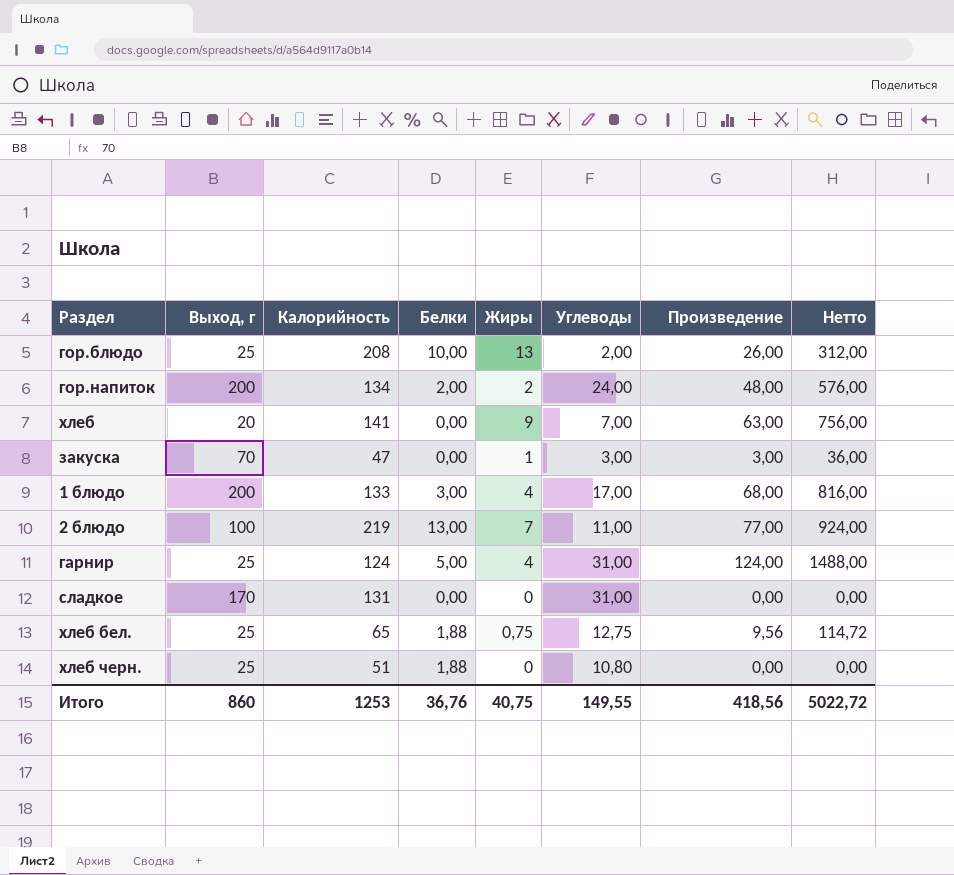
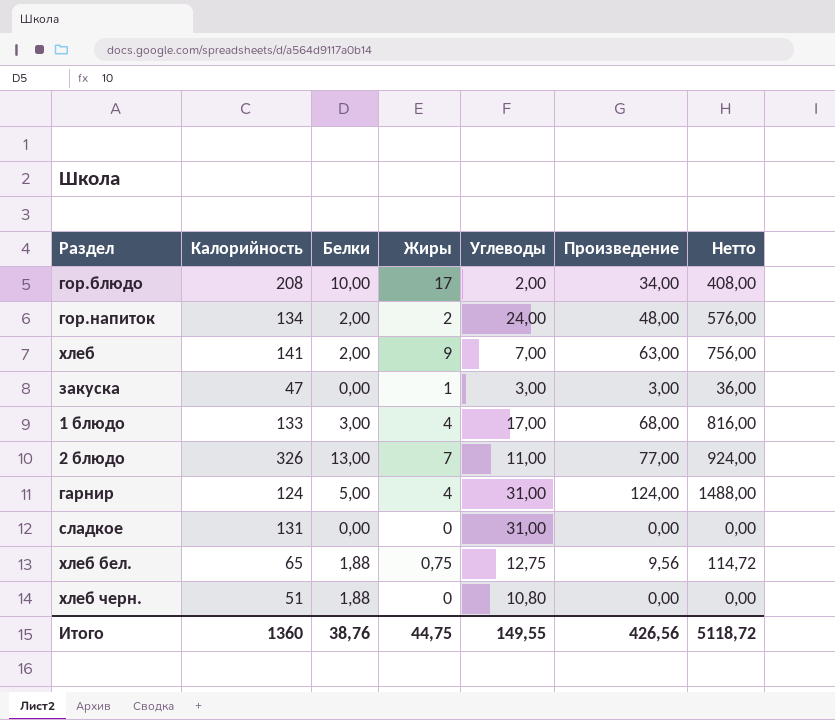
column Выход, г | position: 2 -> none
гор.блюдо | Жиры: 13 -> 17
гор.блюдо | Произведение: 26,00 -> 34,00
гор.блюдо | Нетто: 312,00 -> 408,00
хлеб | Белки: 0,00 -> 2,00
2 блюдо | Калорийность: 219 -> 326
Итого | Калорийность: 1253 -> 1360
Итого | Белки: 36,76 -> 38,76
Итого | Жиры: 40,75 -> 44,75
Итого | Произведение: 418,56 -> 426,56
Итого | Нетто: 5022,72 -> 5118,72

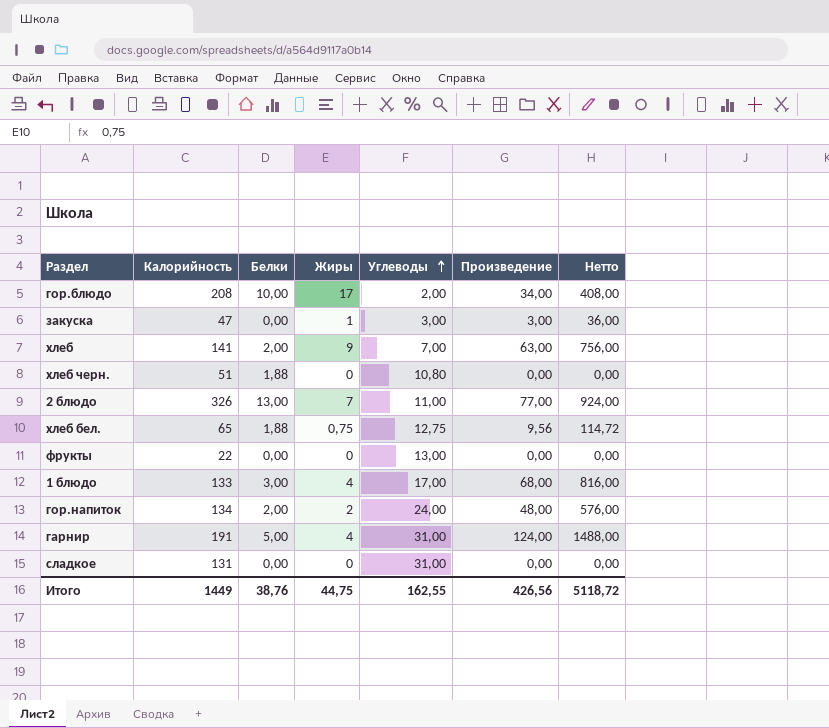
row order: none -> Углеводы ascending
row фрукты: none -> 22 | 0,00 | 0 | 13,00 | 0,00 | 0,00
гарнир | Калорийность: 124 -> 191
Итого | Калорийность: 1360 -> 1449
Итого | Углеводы: 149,55 -> 162,55

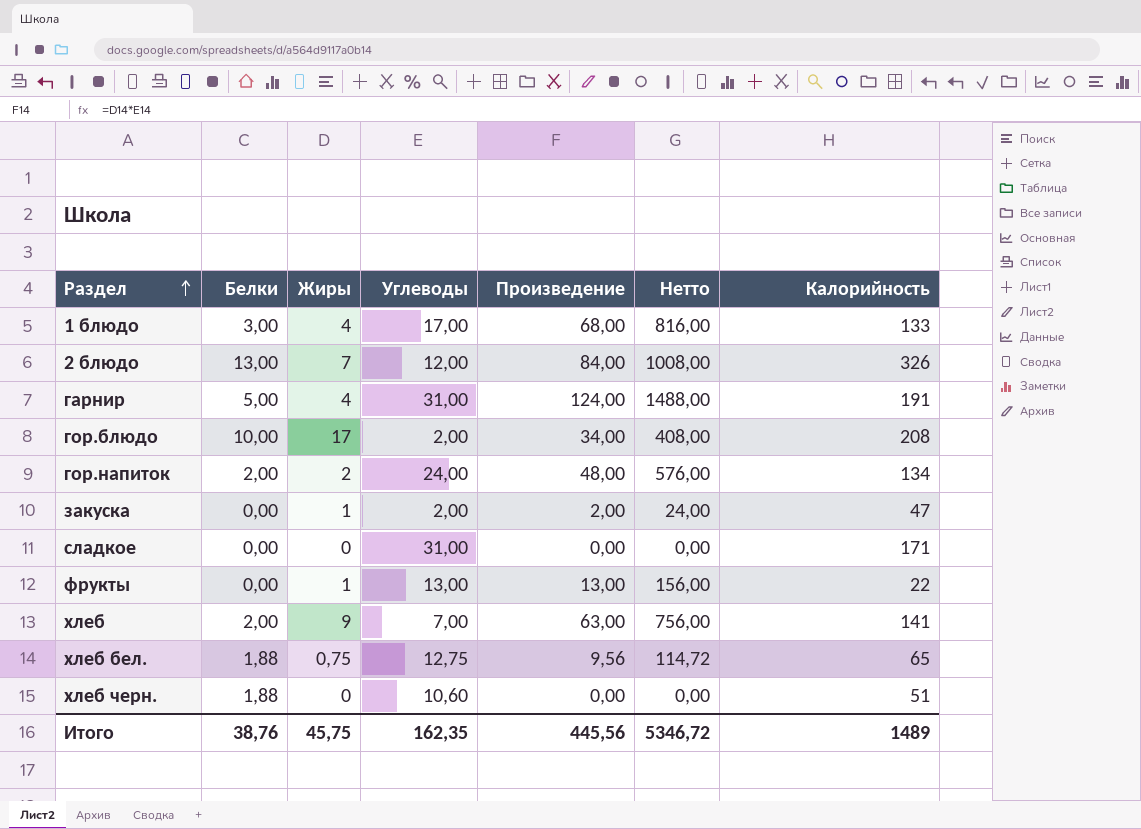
row order: Углеводы ascending -> Раздел ascending
column Калорийность | position: 2 -> 7
2 блюдо | Углеводы: 11,00 -> 12,00
2 блюдо | Произведение: 77,00 -> 84,00
2 блюдо | Нетто: 924,00 -> 1008,00
закуска | Углеводы: 3,00 -> 2,00
закуска | Произведение: 3,00 -> 2,00
закуска | Нетто: 36,00 -> 24,00
сладкое | Калорийность: 131 -> 171
фрукты | Жиры: 0 -> 1
фрукты | Произведение: 0,00 -> 13,00
фрукты | Нетто: 0,00 -> 156,00
хлеб черн. | Углеводы: 10,80 -> 10,60
Итого | Жиры: 44,75 -> 45,75
Итого | Углеводы: 162,55 -> 162,35
Итого | Произведение: 426,56 -> 445,56
Итого | Нетто: 5118,72 -> 5346,72
Итого | Калорийность: 1449 -> 1489

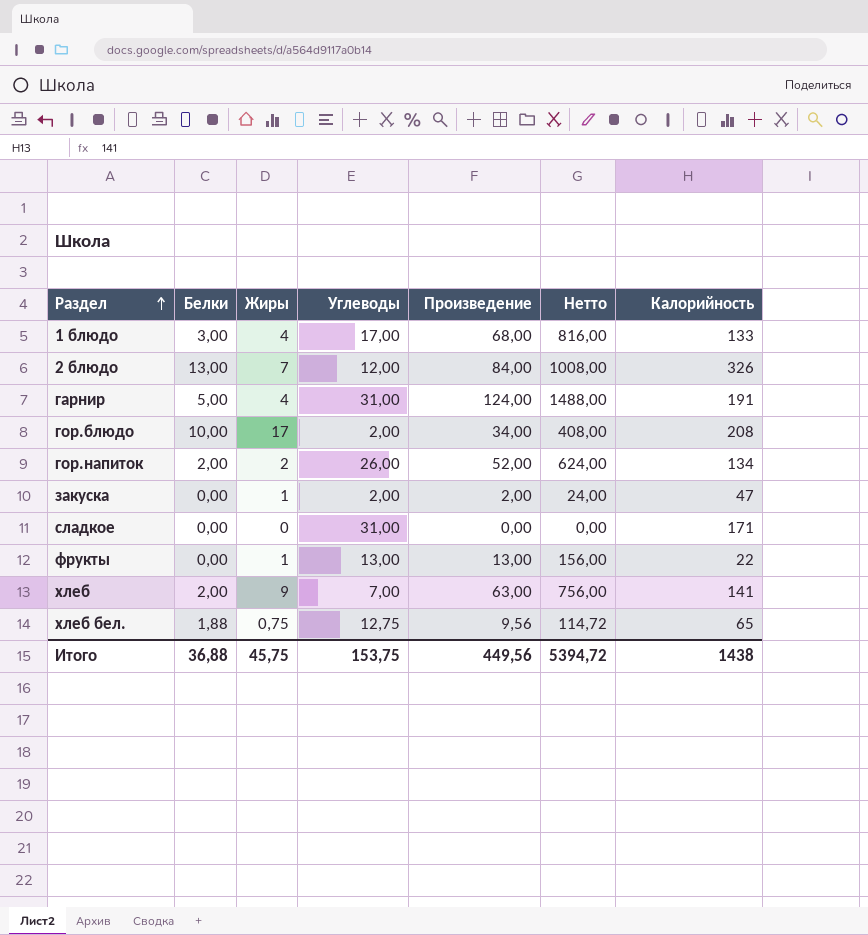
row хлеб черн.: 1,88 | 0 | 10,60 | 0,00 | 0,00 | 51 -> none
гор.напиток | Углеводы: 24,00 -> 26,00
гор.напиток | Произведение: 48,00 -> 52,00
гор.напиток | Нетто: 576,00 -> 624,00
Итого | Белки: 38,76 -> 36,88
Итого | Углеводы: 162,35 -> 153,75
Итого | Произведение: 445,56 -> 449,56
Итого | Нетто: 5346,72 -> 5394,72
Итого | Калорийность: 1489 -> 1438

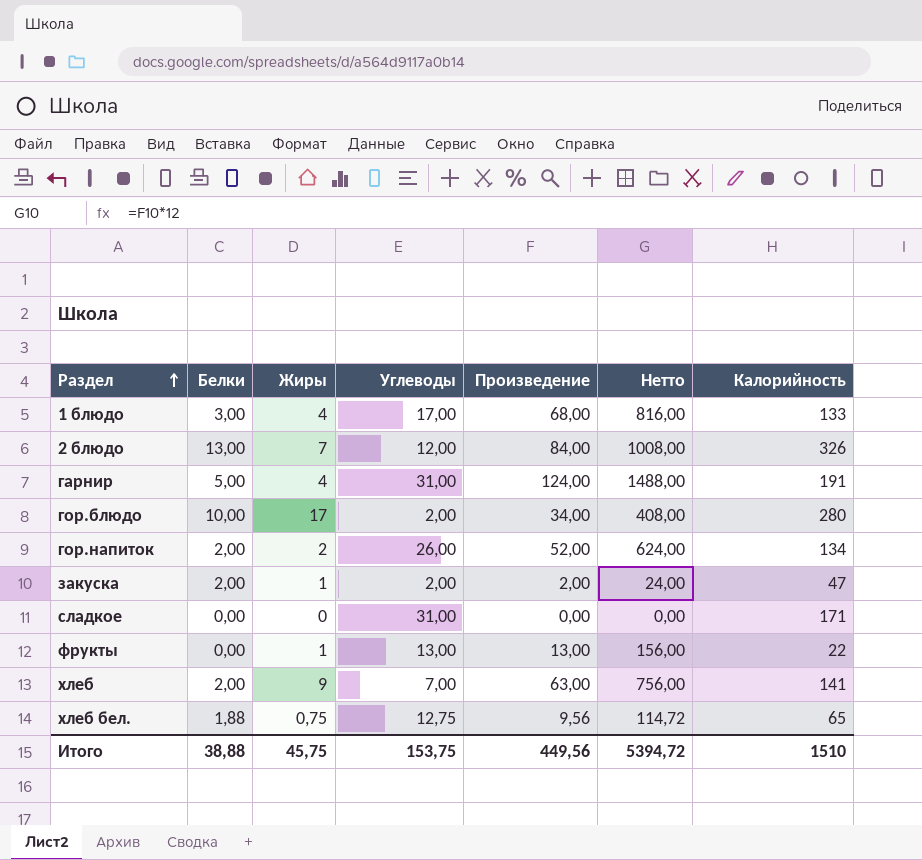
гор.блюдо | Калорийность: 208 -> 280
закуска | Белки: 0,00 -> 2,00
Итого | Белки: 36,88 -> 38,88
Итого | Калорийность: 1438 -> 1510

